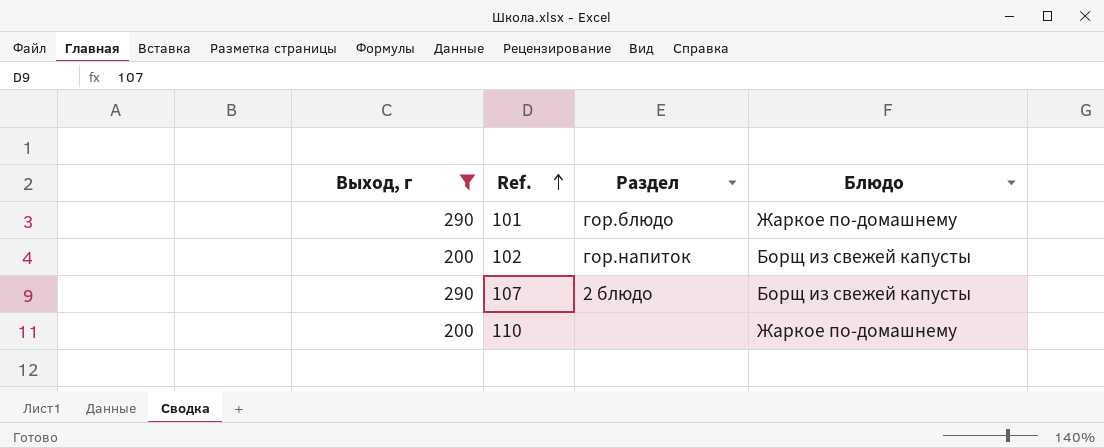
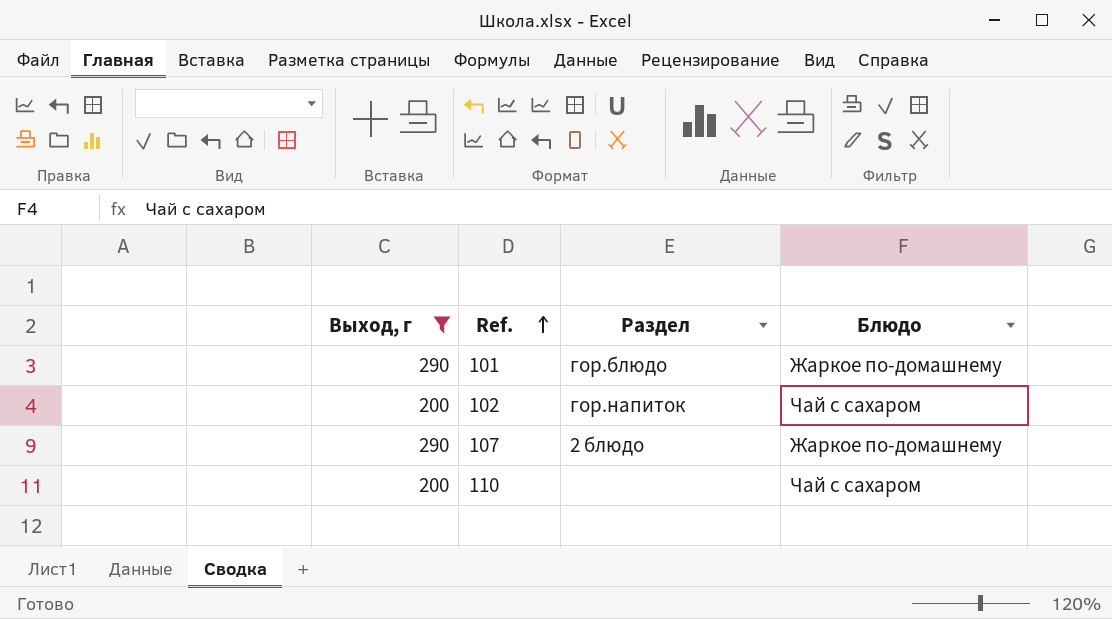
102 | Блюдо: Борщ из свежей капусты -> Чай с сахаром
107 | Блюдо: Борщ из свежей капусты -> Жаркое по-домашнему
110 | Блюдо: Жаркое по-домашнему -> Чай с сахаром

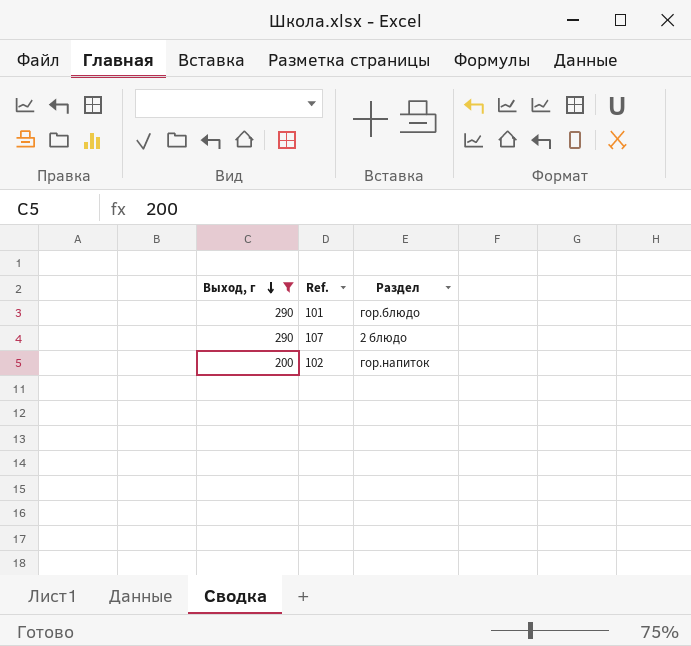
row order: Ref. ascending -> Выход, г descending
column Блюдо | position: 4 -> none
row 110: 200 | none | Чай с сахаром -> none

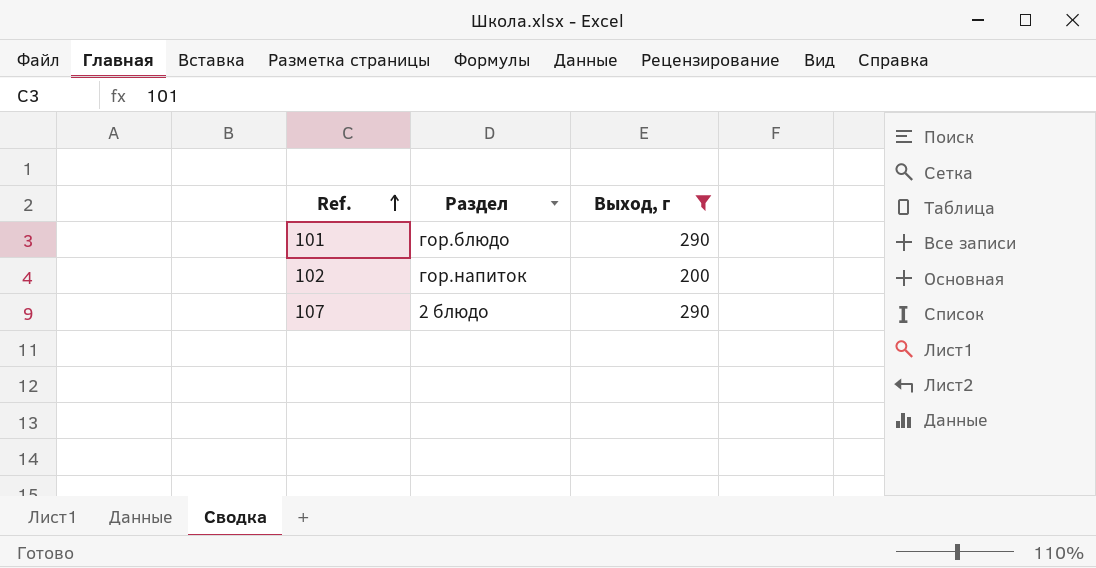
row order: Выход, г descending -> Ref. ascending
column Выход, г | position: 1 -> 3

